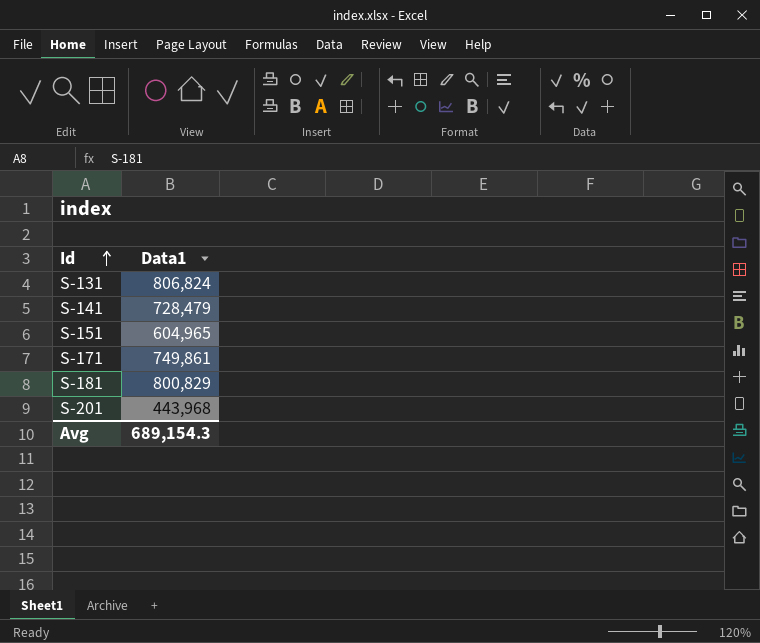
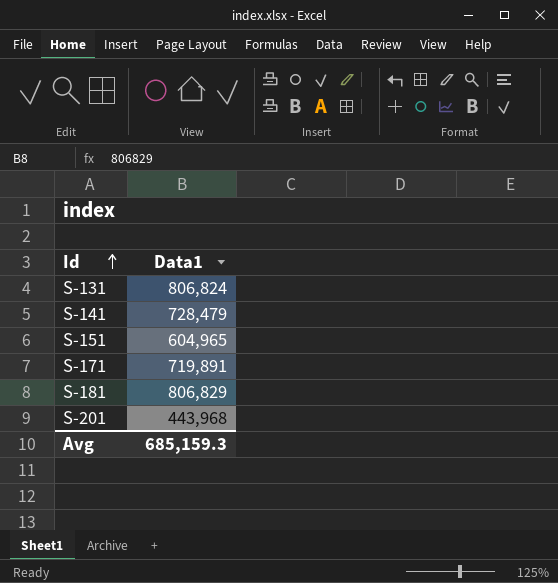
S-171 | Data1: 749,861 -> 719,891
S-181 | Data1: 800,829 -> 806,829
Avg | Data1: 689,154.3 -> 685,159.3

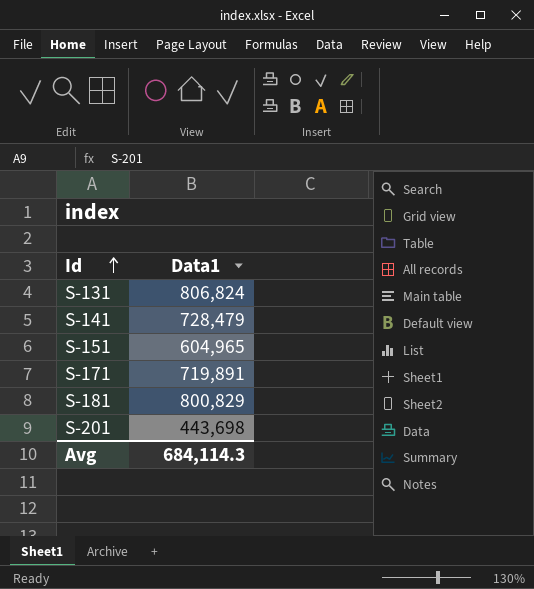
S-181 | Data1: 806,829 -> 800,829
S-201 | Data1: 443,968 -> 443,698
Avg | Data1: 685,159.3 -> 684,114.3

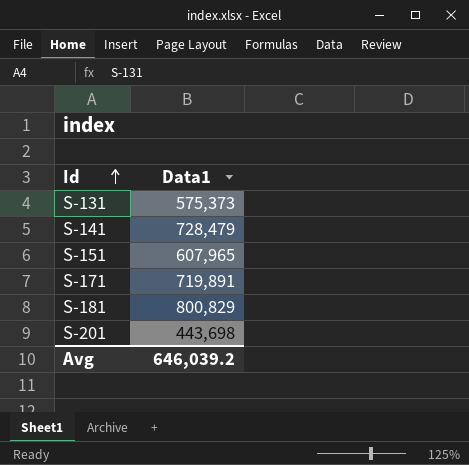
S-131 | Data1: 806,824 -> 575,373
S-151 | Data1: 604,965 -> 607,965
Avg | Data1: 684,114.3 -> 646,039.2

